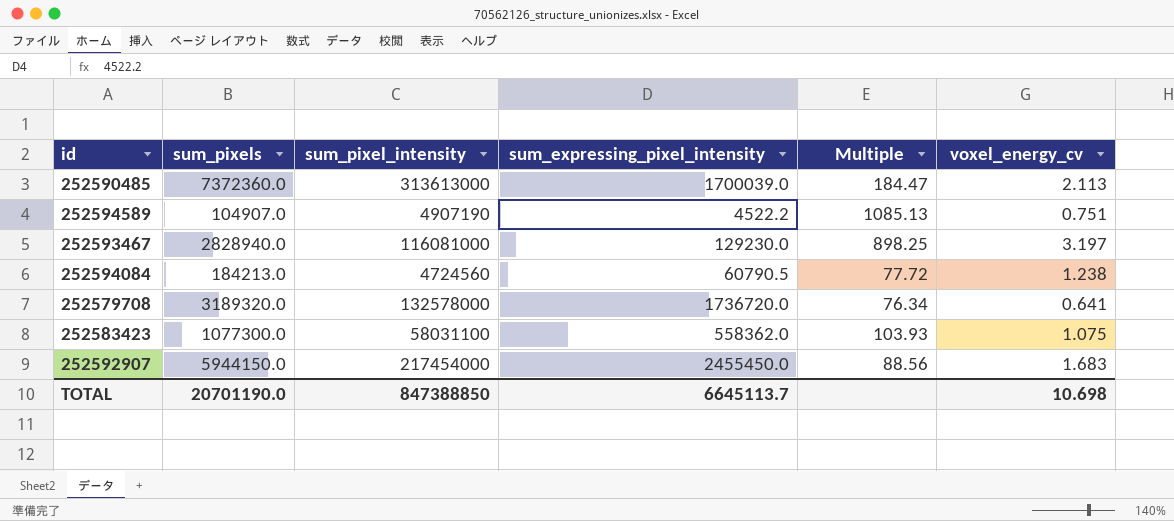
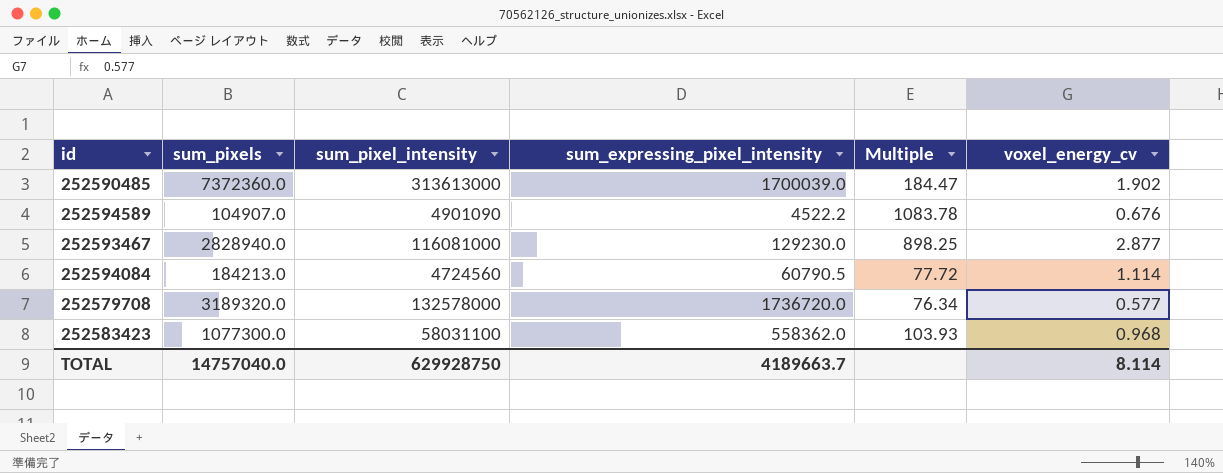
row 252592907: 5944150.0 | 217454000 | 2455450.0 | 88.56 | 1.683 -> none
252590485 | voxel_energy_cv: 2.113 -> 1.902
252594589 | sum_pixel_intensity: 4907190 -> 4901090
252594589 | Multiple: 1085.13 -> 1083.78
252594589 | voxel_energy_cv: 0.751 -> 0.676
252593467 | voxel_energy_cv: 3.197 -> 2.877
252594084 | voxel_energy_cv: 1.238 -> 1.114
252579708 | voxel_energy_cv: 0.641 -> 0.577
252583423 | voxel_energy_cv: 1.075 -> 0.968
TOTAL | sum_pixels: 20701190.0 -> 14757040.0
TOTAL | sum_pixel_intensity: 847388850 -> 629928750
TOTAL | sum_expressing_pixel_intensity: 6645113.7 -> 4189663.7
TOTAL | voxel_energy_cv: 10.698 -> 8.114

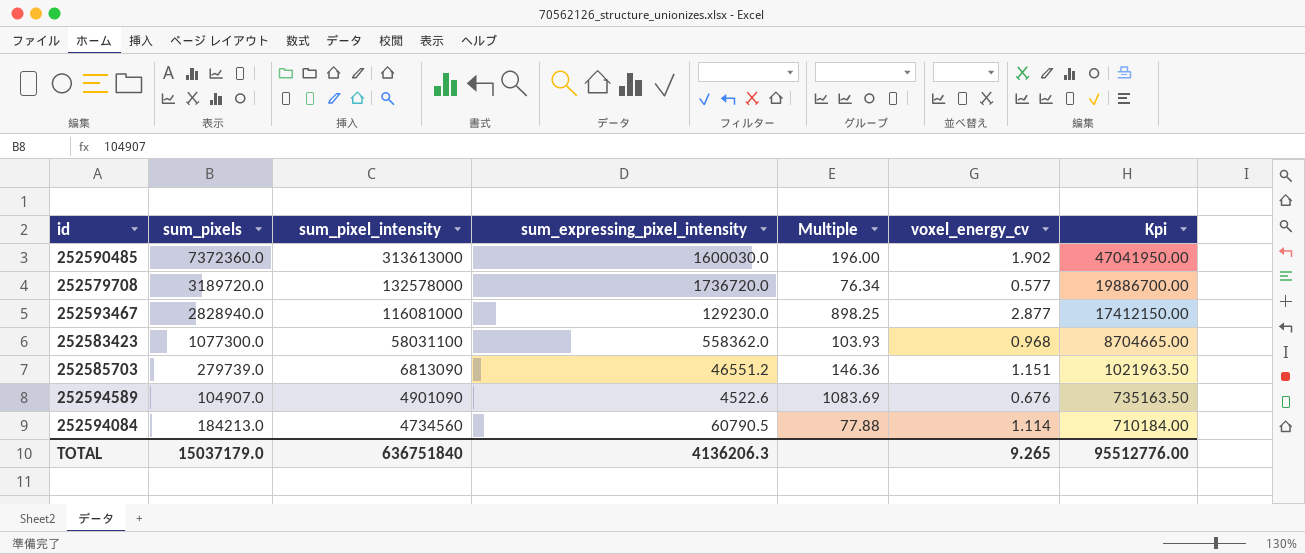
row order: none -> sum_pixel_intensity descending
column Kpi | formula: none -> [sum_pixel_intensity] * 0.15
252590485 | sum_expressing_pixel_intensity: 1700039.0 -> 1600030.0
252590485 | Multiple: 184.47 -> 196.00
252579708 | sum_pixels: 3189320.0 -> 3189720.0
row 252585703: none -> 279739.0 | 6813090 | 46551.2 | 146.36 | 1.151 | 1021963.50
252594589 | sum_expressing_pixel_intensity: 4522.2 -> 4522.6
252594589 | Multiple: 1083.78 -> 1083.69
252594084 | sum_pixel_intensity: 4724560 -> 4734560
252594084 | Multiple: 77.72 -> 77.88
TOTAL | sum_pixels: 14757040.0 -> 15037179.0
TOTAL | sum_pixel_intensity: 629928750 -> 636751840
TOTAL | sum_expressing_pixel_intensity: 4189663.7 -> 4136206.3
TOTAL | voxel_energy_cv: 8.114 -> 9.265

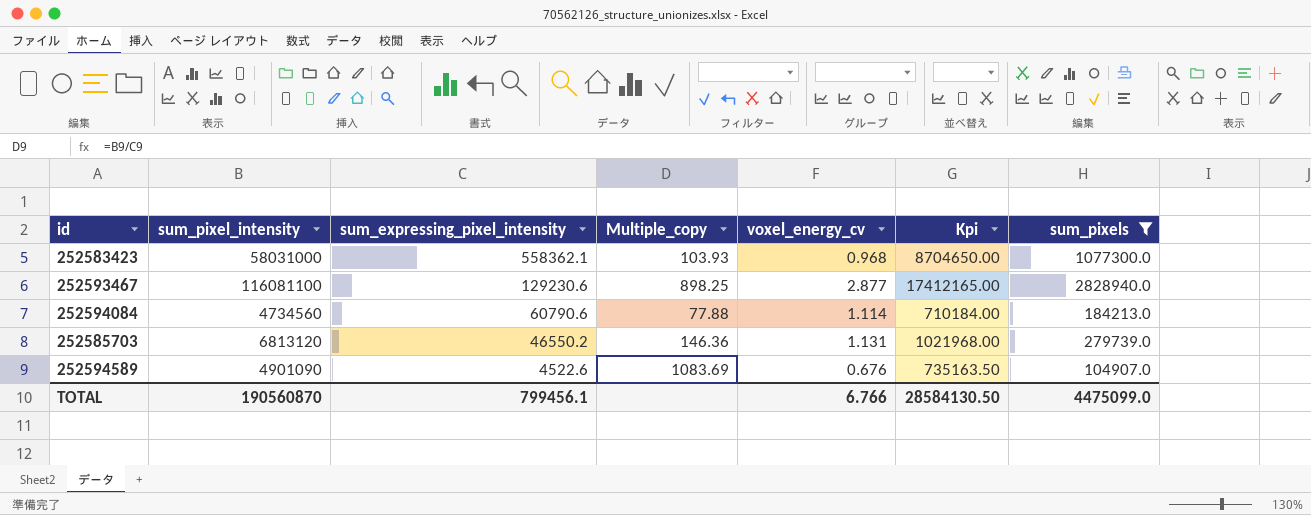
filter: none -> sum_pixels <= 2828940.0
row order: sum_pixel_intensity descending -> sum_expressing_pixel_intensity descending
column name: Multiple -> Multiple_copy
column sum_pixels | position: 2 -> 7
252583423 | sum_pixel_intensity: 58031100 -> 58031000
252583423 | sum_expressing_pixel_intensity: 558362.0 -> 558362.1
252583423 | Kpi: 8704665.00 -> 8704650.00
252593467 | sum_pixel_intensity: 116081000 -> 116081100
252593467 | sum_expressing_pixel_intensity: 129230.0 -> 129230.6
252593467 | Kpi: 17412150.00 -> 17412165.00
252594084 | sum_expressing_pixel_intensity: 60790.5 -> 60790.6
252585703 | sum_pixel_intensity: 6813090 -> 6813120
252585703 | sum_expressing_pixel_intensity: 46551.2 -> 46550.2
252585703 | voxel_energy_cv: 1.151 -> 1.131
252585703 | Kpi: 1021963.50 -> 1021968.00
TOTAL | sum_pixel_intensity: 636751840 -> 190560870
TOTAL | sum_expressing_pixel_intensity: 4136206.3 -> 799456.1
TOTAL | voxel_energy_cv: 9.265 -> 6.766
TOTAL | Kpi: 95512776.00 -> 28584130.50
TOTAL | sum_pixels: 15037179.0 -> 4475099.0

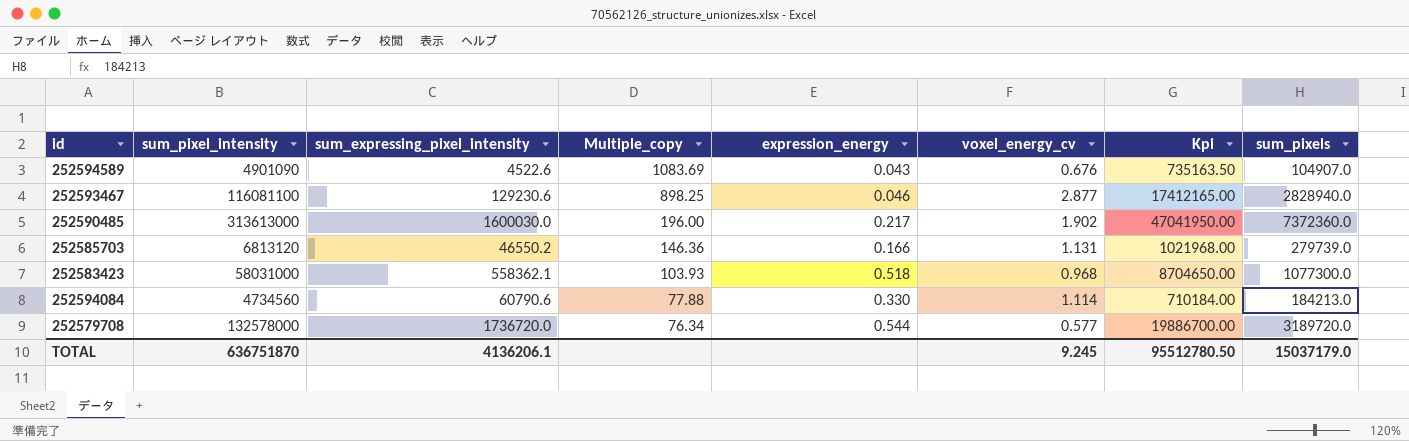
filter: sum_pixels <= 2828940.0 -> none
row order: sum_expressing_pixel_intensity descending -> Multiple_copy descending
column expression_energy | formula: none -> [sum_expressing_pixel_intensity] / [sum_pixels]
TOTAL | sum_pixel_intensity: 190560870 -> 636751870
TOTAL | sum_expressing_pixel_intensity: 799456.1 -> 4136206.1
TOTAL | voxel_energy_cv: 6.766 -> 9.245
TOTAL | Kpi: 28584130.50 -> 95512780.50
TOTAL | sum_pixels: 4475099.0 -> 15037179.0

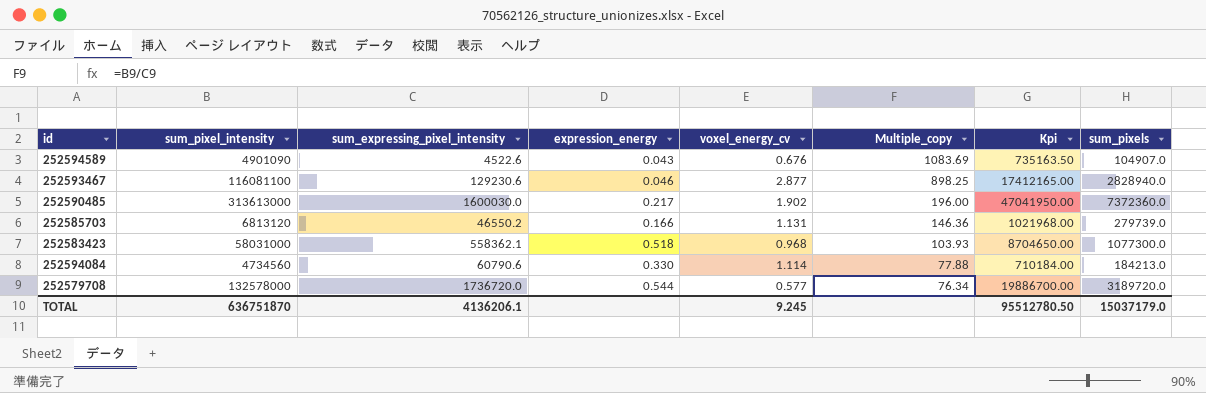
column Multiple_copy | position: 4 -> 6

